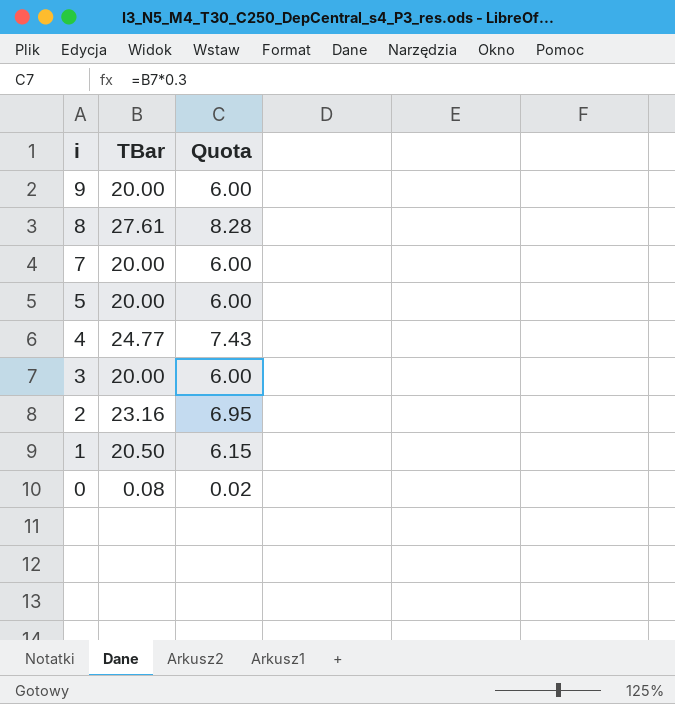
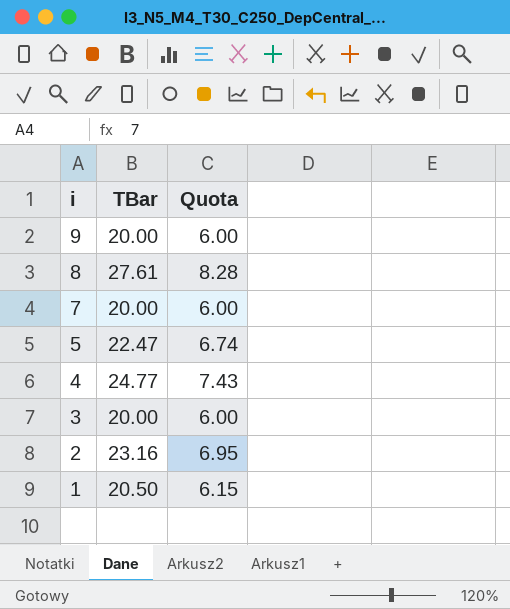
row 0: 0.08 | 0.02 -> none
5 | TBar: 20.00 -> 22.47
5 | Quota: 6.00 -> 6.74

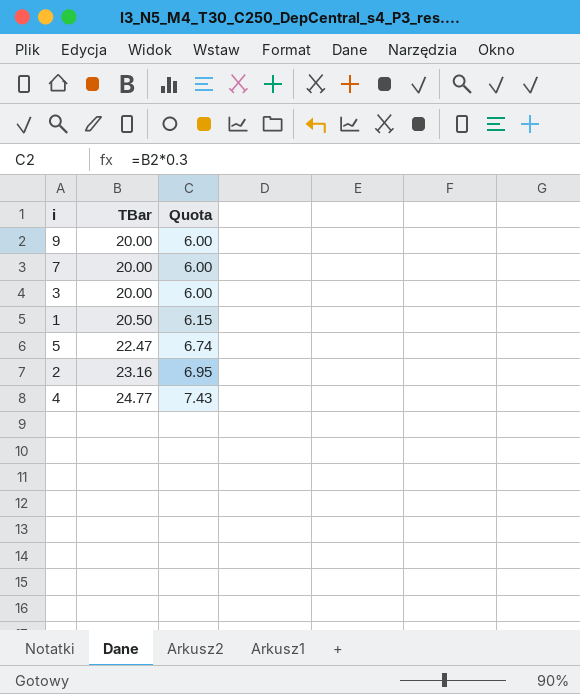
row order: i descending -> TBar ascending
row 8: 27.61 | 8.28 -> none

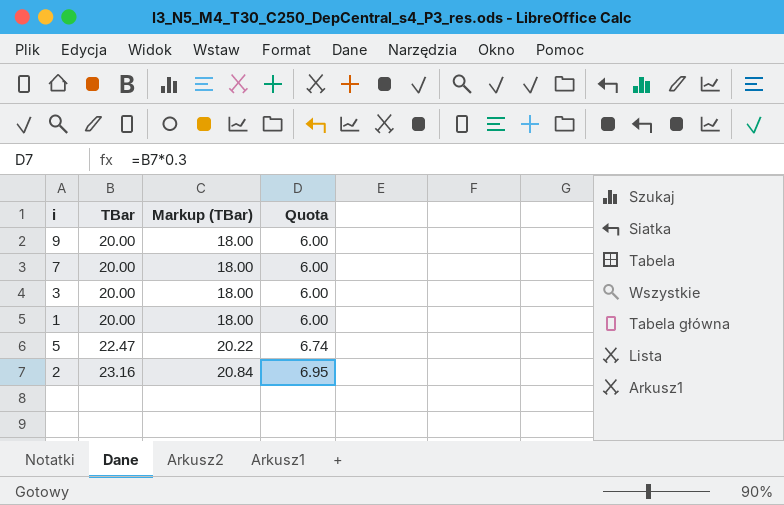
column Markup (TBar) | formula: none -> [TBar] * 0.9
row 4: 24.77 | 7.43 -> none
1 | TBar: 20.50 -> 20.00
1 | Quota: 6.15 -> 6.00

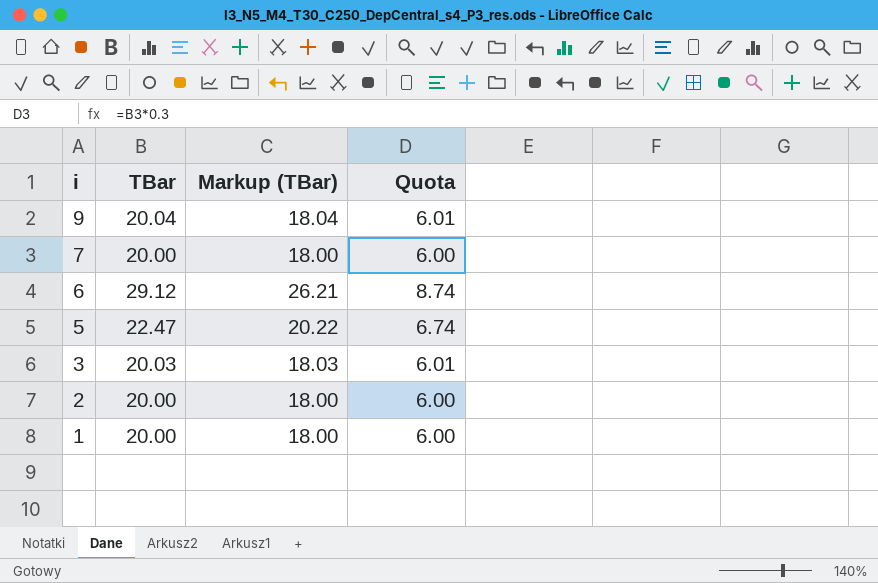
row order: TBar ascending -> i descending
9 | TBar: 20.00 -> 20.04
9 | Markup (TBar): 18.00 -> 18.04
9 | Quota: 6.00 -> 6.01
row 6: none -> 29.12 | 26.21 | 8.74
3 | TBar: 20.00 -> 20.03
3 | Markup (TBar): 18.00 -> 18.03
3 | Quota: 6.00 -> 6.01
2 | TBar: 23.16 -> 20.00
2 | Markup (TBar): 20.84 -> 18.00
2 | Quota: 6.95 -> 6.00

